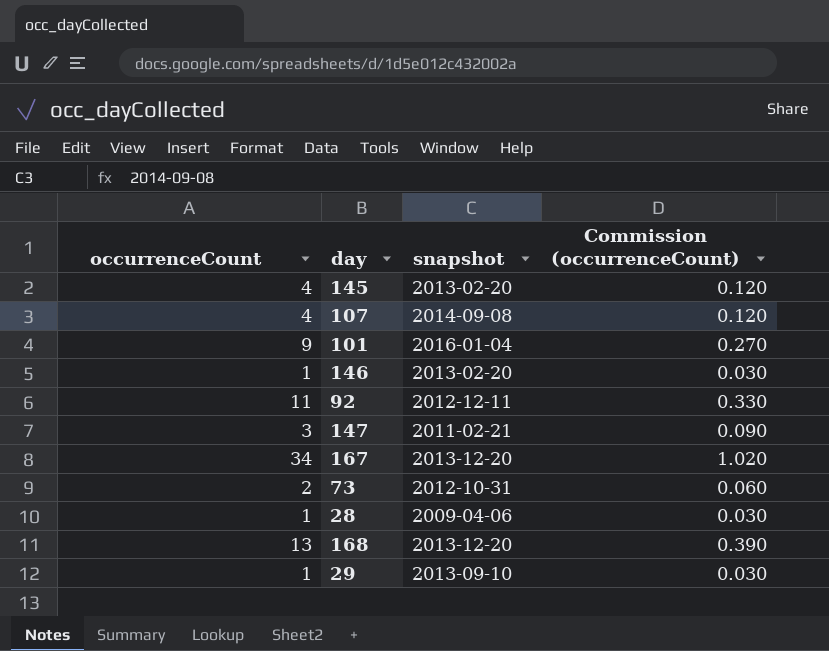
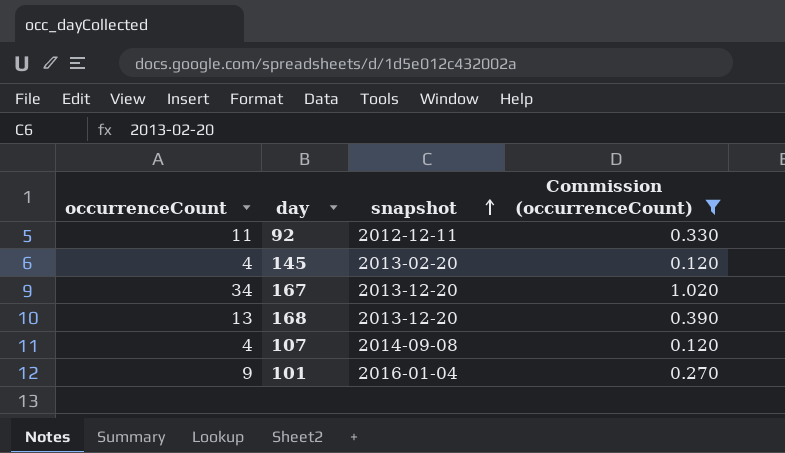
filter: none -> Commission (occurrenceCount) >= 0.120
row order: none -> snapshot ascending

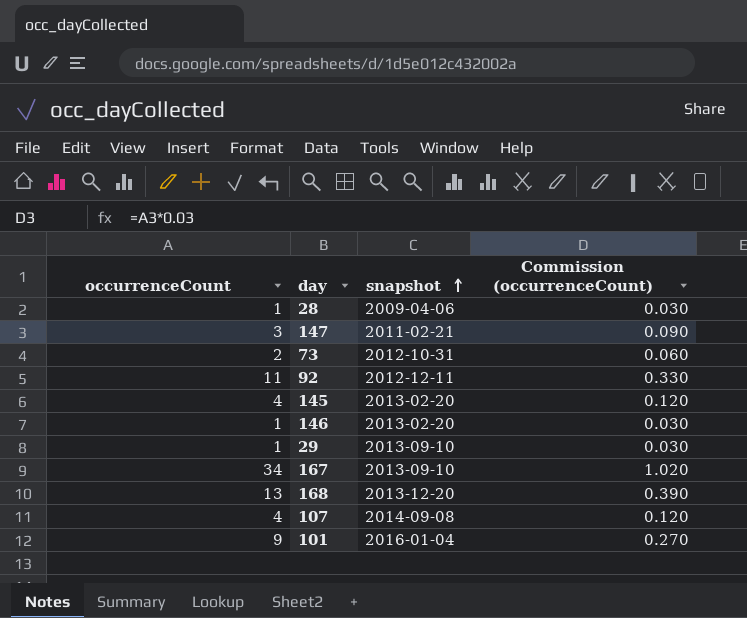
filter: Commission (occurrenceCount) >= 0.120 -> none
167 | snapshot: 2013-12-20 -> 2013-09-10

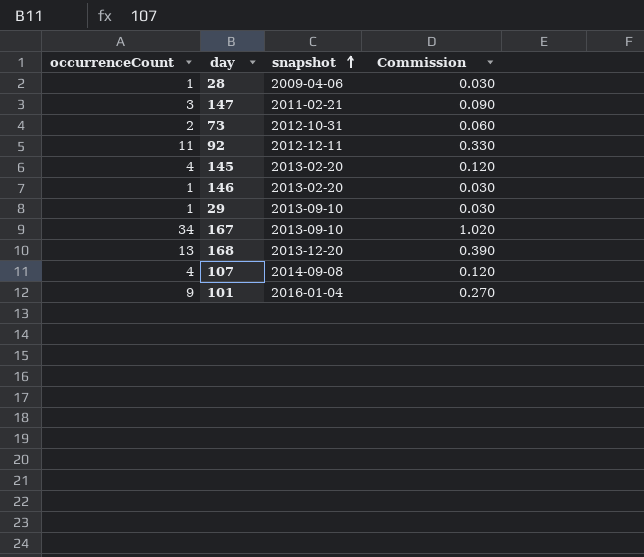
column name: Commission (occurrenceCount) -> Commission

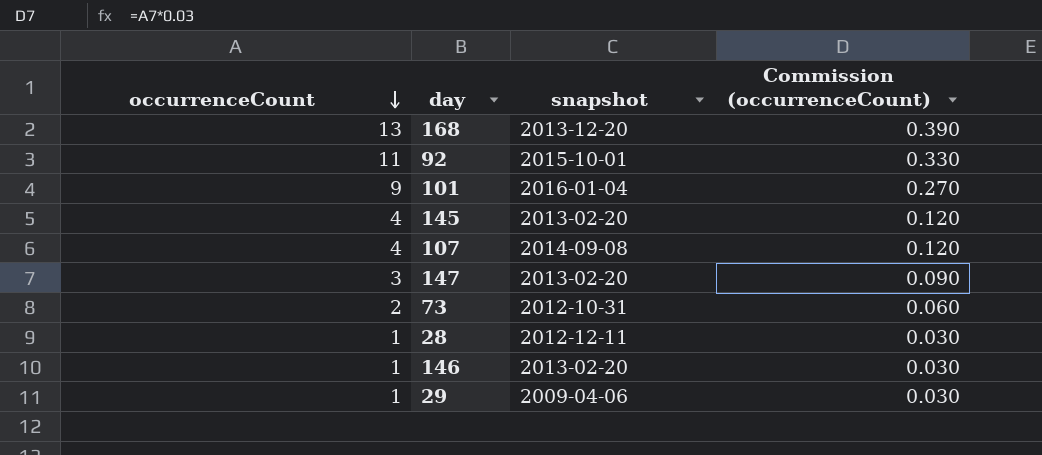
row order: snapshot ascending -> occurrenceCount descending
column name: Commission -> Commission (occurrenceCount)
row 167: 34 | 2013-09-10 | 1.020 -> none
92 | snapshot: 2012-12-11 -> 2015-10-01
147 | snapshot: 2011-02-21 -> 2013-02-20
28 | snapshot: 2009-04-06 -> 2012-12-11
29 | snapshot: 2013-09-10 -> 2009-04-06

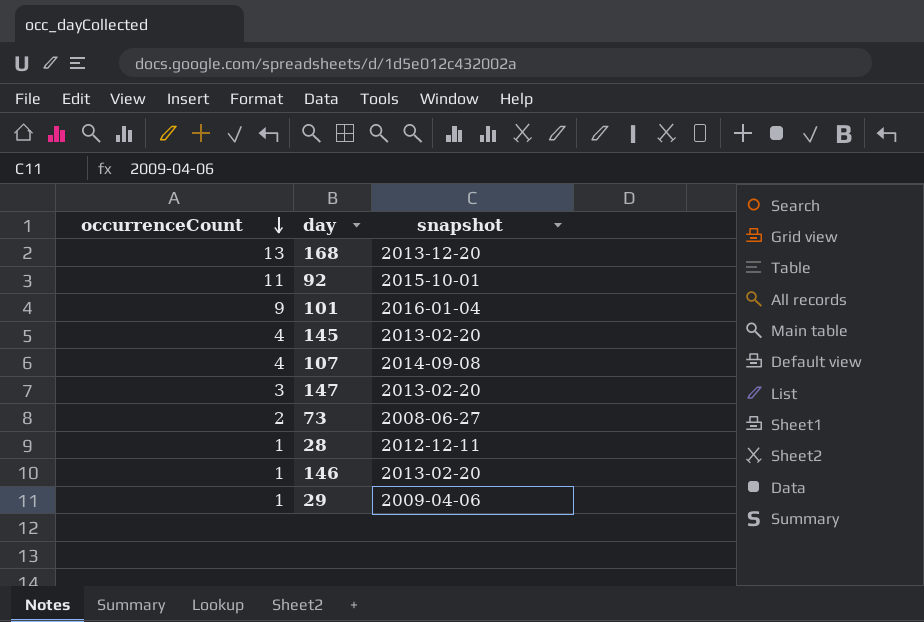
column Commission (occurrenceCount) | formula: [occurrenceCount] * 0.03 -> none
73 | snapshot: 2012-10-31 -> 2008-06-27

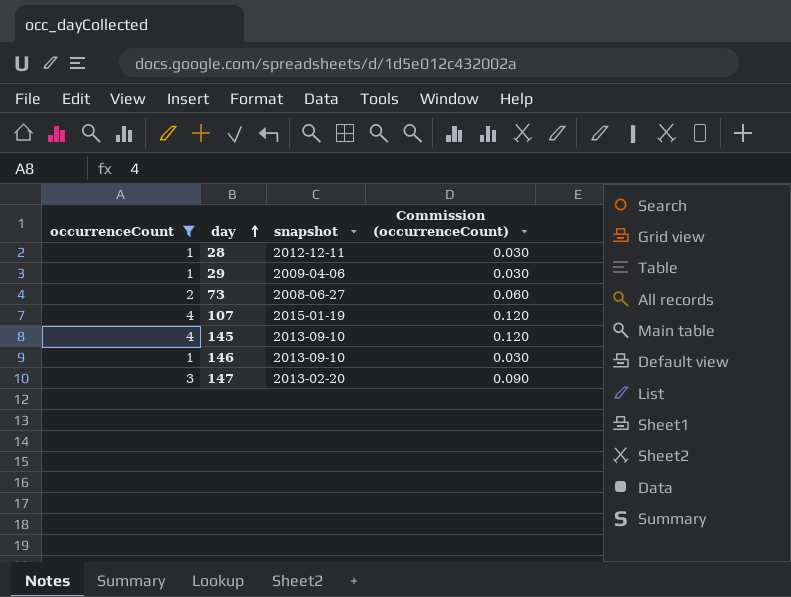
filter: none -> occurrenceCount <= 4
row order: occurrenceCount descending -> day ascending
column Commission (occurrenceCount) | formula: none -> [occurrenceCount] * 0.03
107 | snapshot: 2014-09-08 -> 2015-01-19
145 | snapshot: 2013-02-20 -> 2013-09-10
146 | snapshot: 2013-02-20 -> 2013-09-10

